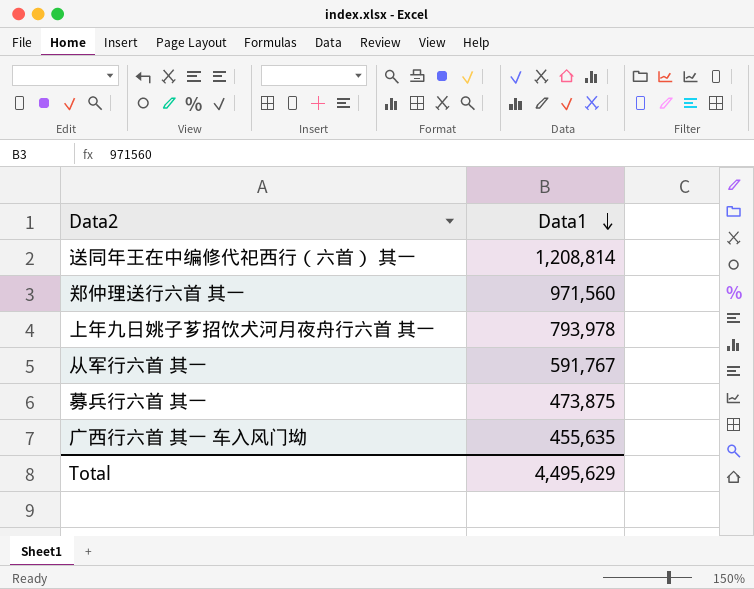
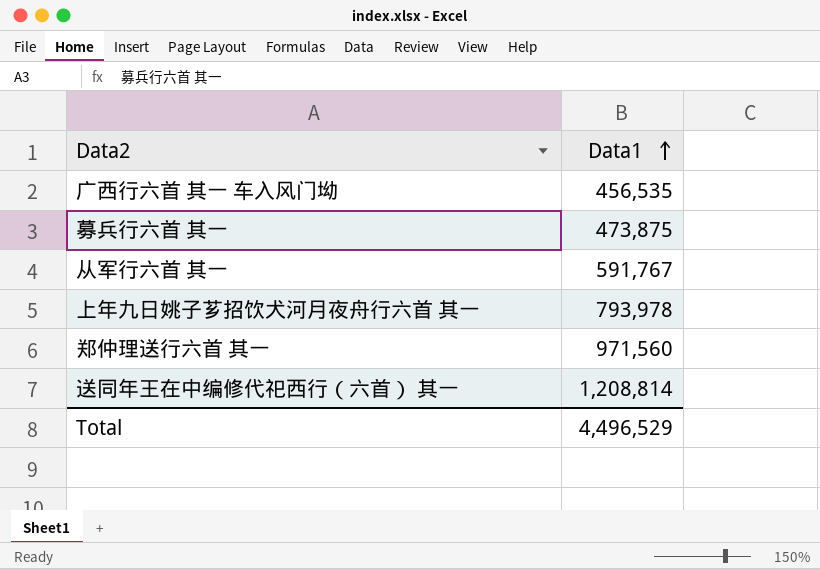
row order: Data1 descending -> Data1 ascending
广西行六首 其一 车入风门坳 | Data1: 455,635 -> 456,535
Total | Data1: 4,495,629 -> 4,496,529

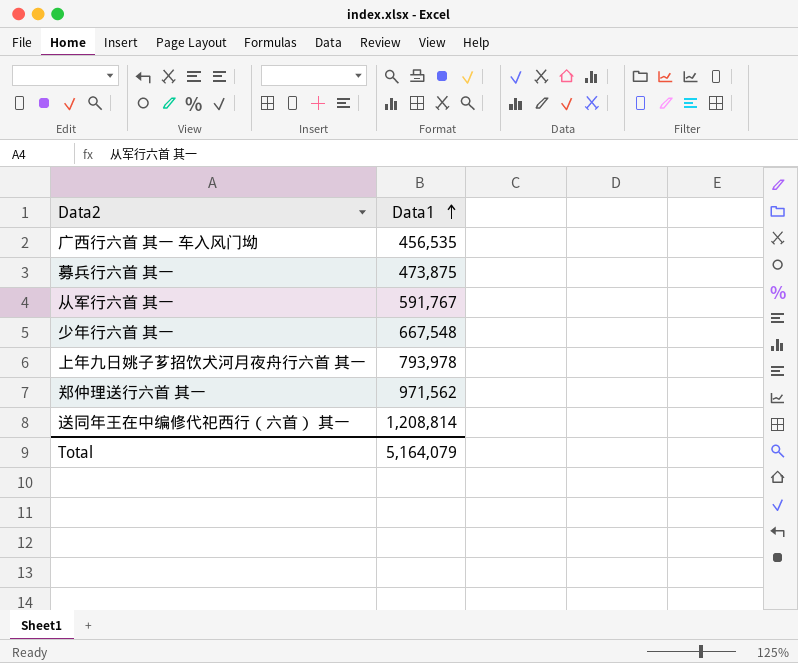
row 少年行六首 其一: none -> 667,548
郑仲理送行六首 其一 | Data1: 971,560 -> 971,562
Total | Data1: 4,496,529 -> 5,164,079

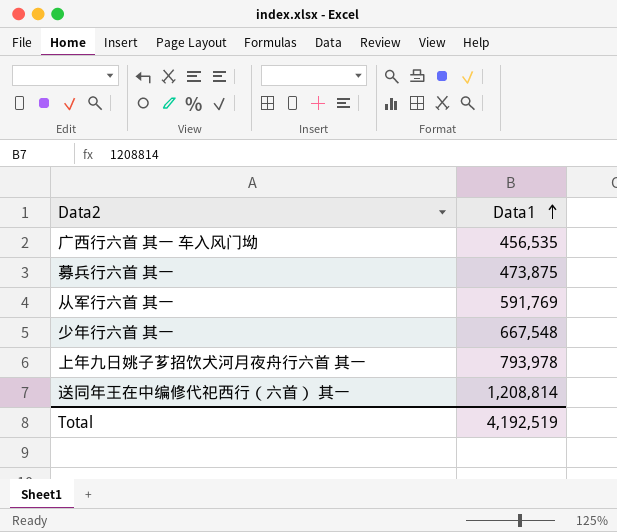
row 郑仲理送行六首 其一: 971,562 -> none
从军行六首 其一 | Data1: 591,767 -> 591,769
Total | Data1: 5,164,079 -> 4,192,519

